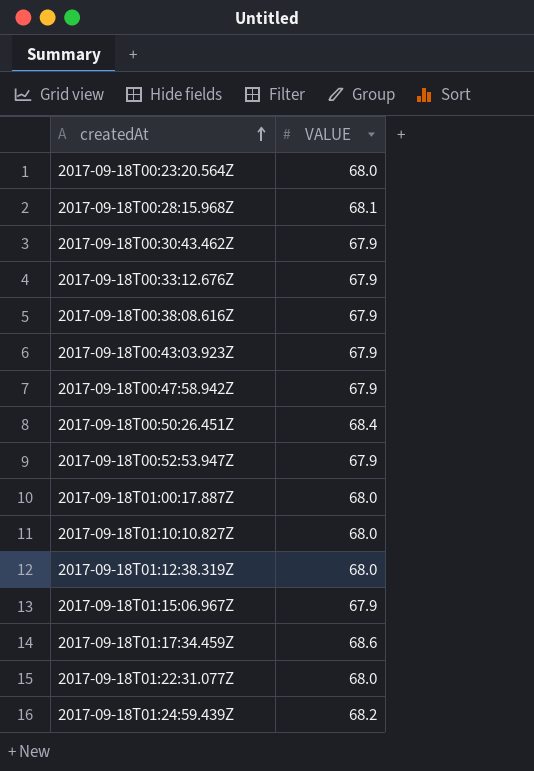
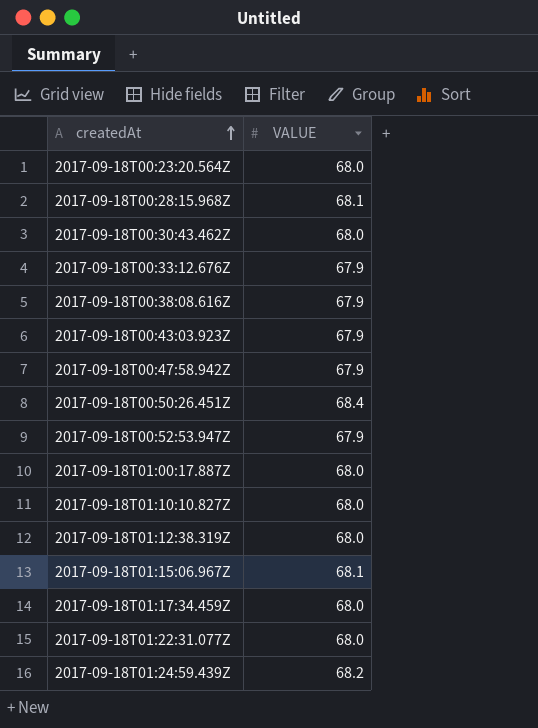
2017-09-18T00:30:43.462Z | VALUE: 67.9 -> 68.0
2017-09-18T01:15:06.967Z | VALUE: 67.9 -> 68.1
2017-09-18T01:17:34.459Z | VALUE: 68.6 -> 68.0

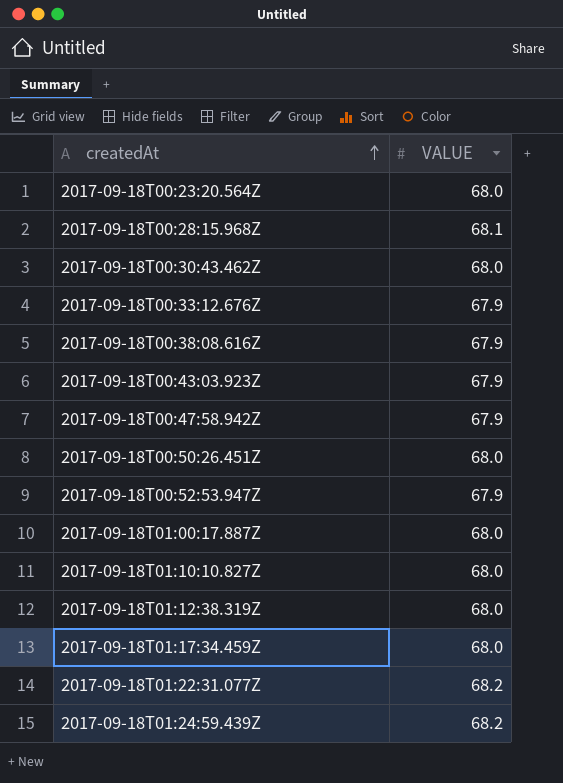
row 2017-09-18T01:15:06.967Z: 68.1 -> none
2017-09-18T00:50:26.451Z | VALUE: 68.4 -> 68.0
2017-09-18T01:22:31.077Z | VALUE: 68.0 -> 68.2

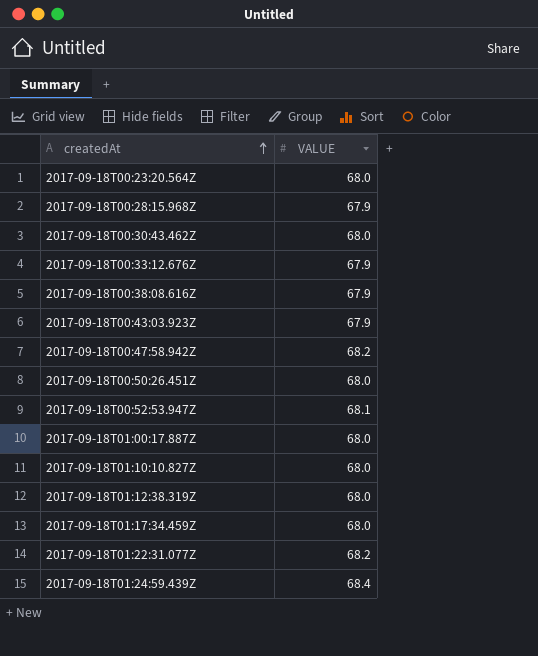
2017-09-18T00:28:15.968Z | VALUE: 68.1 -> 67.9
2017-09-18T00:47:58.942Z | VALUE: 67.9 -> 68.2
2017-09-18T00:52:53.947Z | VALUE: 67.9 -> 68.1
2017-09-18T01:24:59.439Z | VALUE: 68.2 -> 68.4

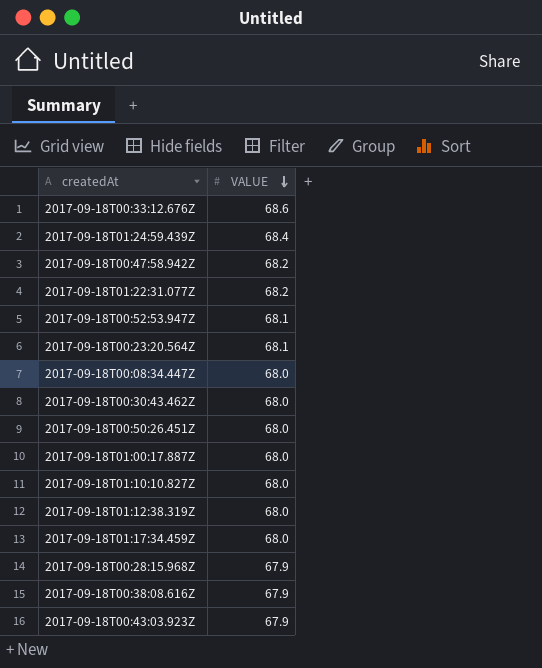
row order: createdAt ascending -> VALUE descending
2017-09-18T00:33:12.676Z | VALUE: 67.9 -> 68.6
2017-09-18T00:23:20.564Z | VALUE: 68.0 -> 68.1
row 2017-09-18T00:08:34.447Z: none -> 68.0

